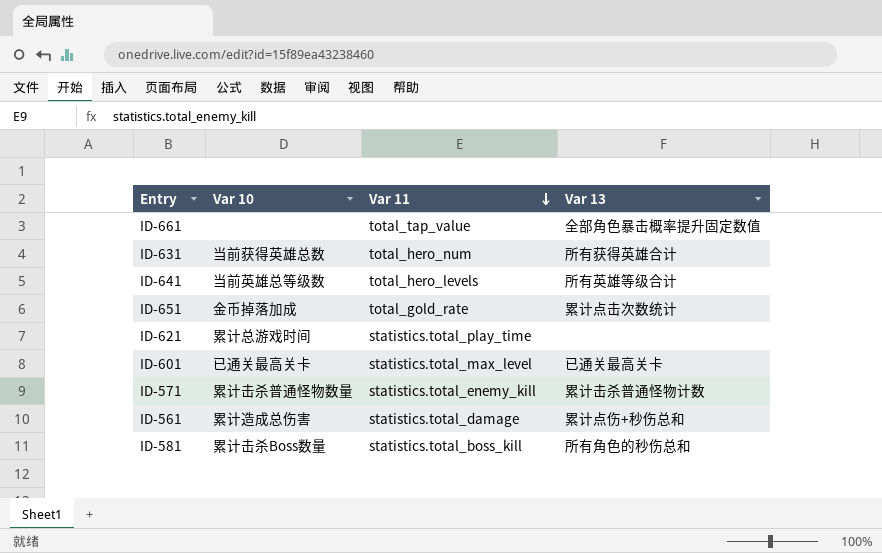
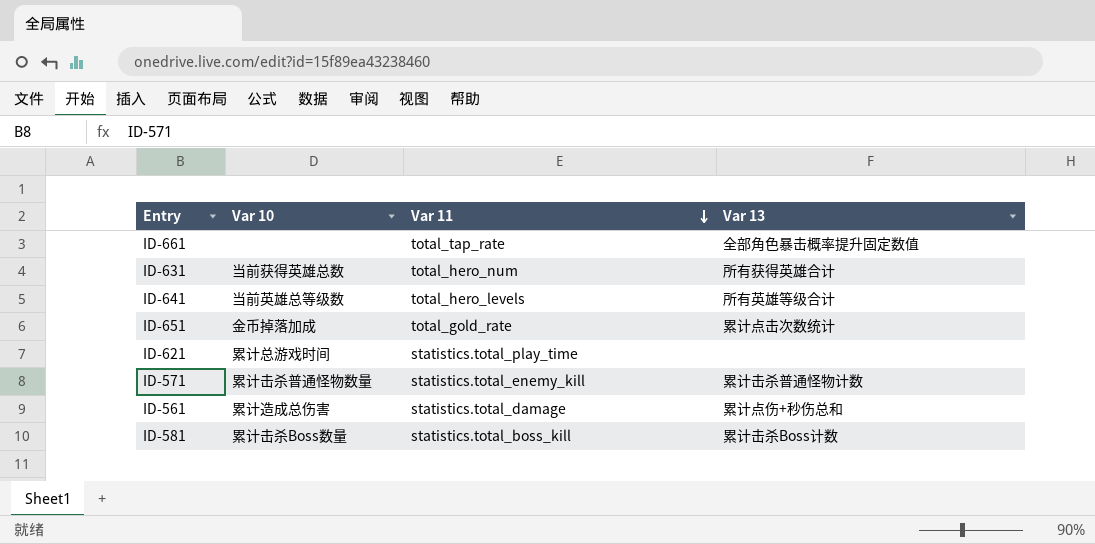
row ID-601: 已通关最高关卡 | statistics.total_max_level | 已通关最高关卡 -> none
ID-661 | Var 11: total_tap_value -> total_tap_rate
ID-581 | Var 13: 所有角色的秒伤总和 -> 累计击杀Boss计数

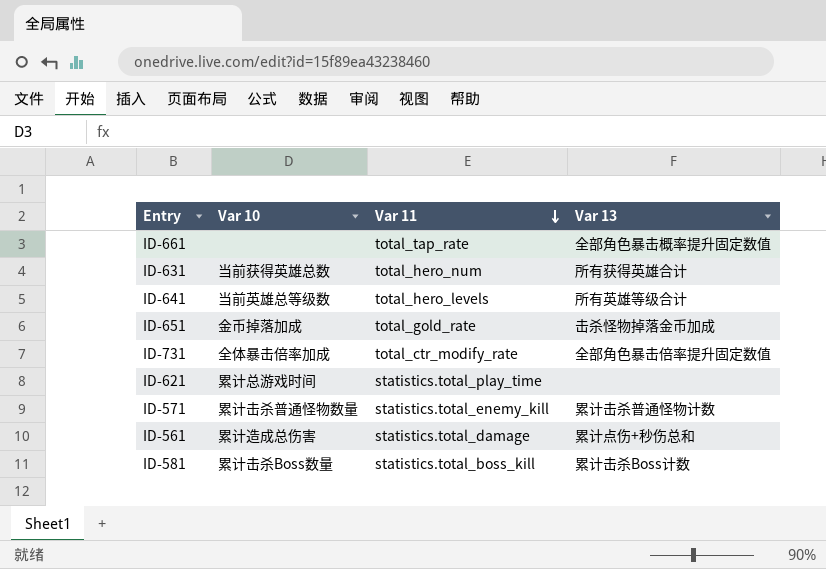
ID-651 | Var 13: 累计点击次数统计 -> 击杀怪物掉落金币加成
row ID-731: none -> 全体暴击倍率加成 | total_ctr_modify_rate | 全部角色暴击倍率提升固定数值

